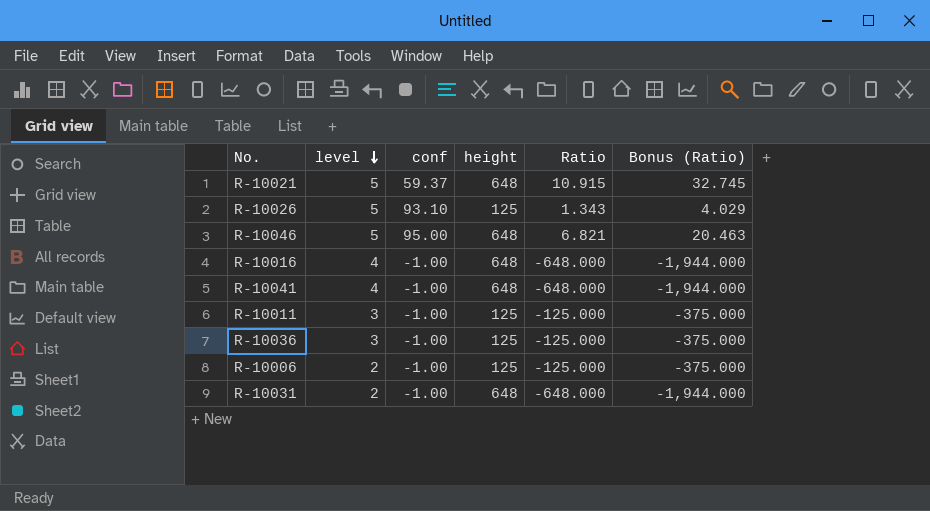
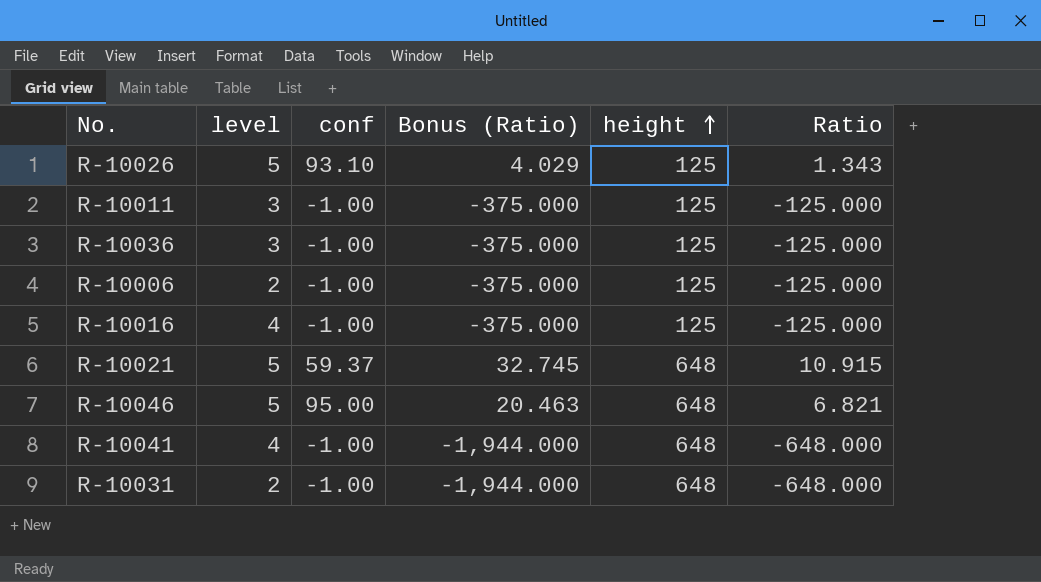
row order: level descending -> height ascending
column Bonus (Ratio) | position: 6 -> 4
R-10016 | Bonus (Ratio): -1,944.000 -> -375.000
R-10016 | height: 648 -> 125
R-10016 | Ratio: -648.000 -> -125.000

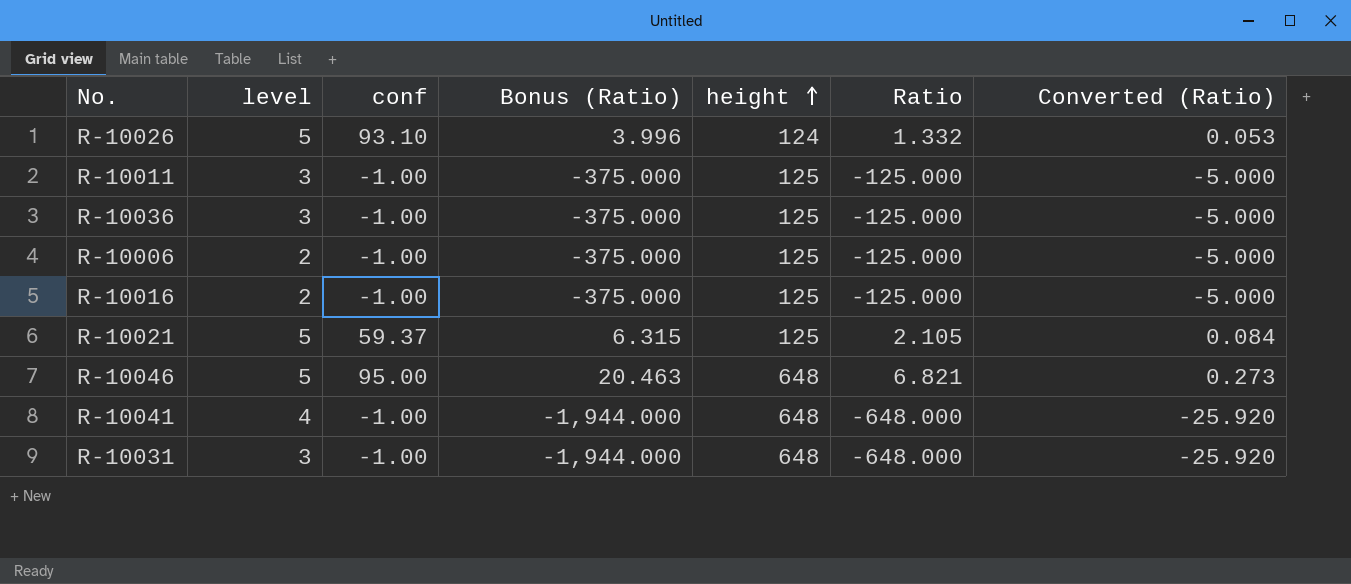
column Converted (Ratio) | formula: none -> [Ratio] * 0.04
R-10026 | Bonus (Ratio): 4.029 -> 3.996
R-10026 | height: 125 -> 124
R-10026 | Ratio: 1.343 -> 1.332
R-10016 | level: 4 -> 2
R-10021 | Bonus (Ratio): 32.745 -> 6.315
R-10021 | height: 648 -> 125
R-10021 | Ratio: 10.915 -> 2.105
R-10031 | level: 2 -> 3

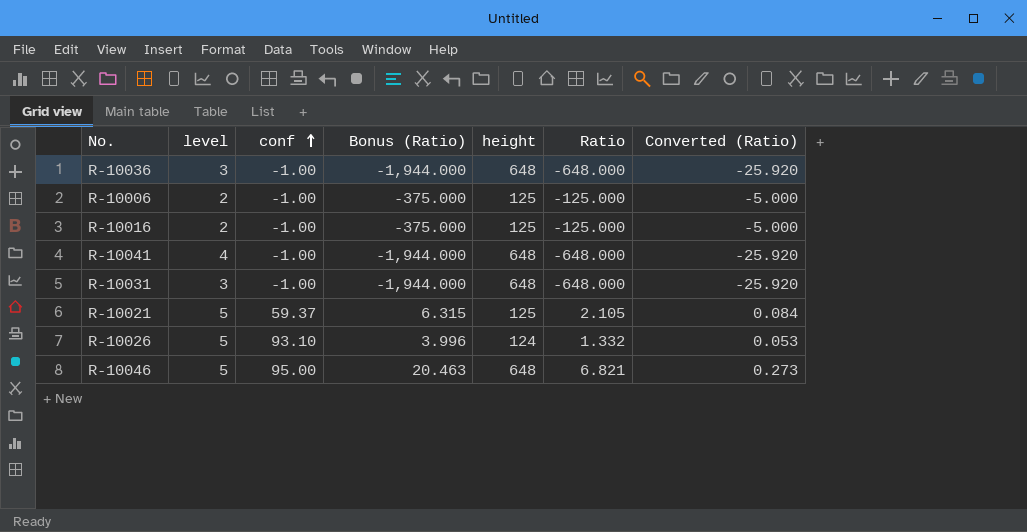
row order: height ascending -> conf ascending
row R-10011: 3 | -1.00 | -375.000 | 125 | -125.000 | -5.000 -> none
R-10036 | Bonus (Ratio): -375.000 -> -1,944.000
R-10036 | height: 125 -> 648
R-10036 | Ratio: -125.000 -> -648.000
R-10036 | Converted (Ratio): -5.000 -> -25.920

